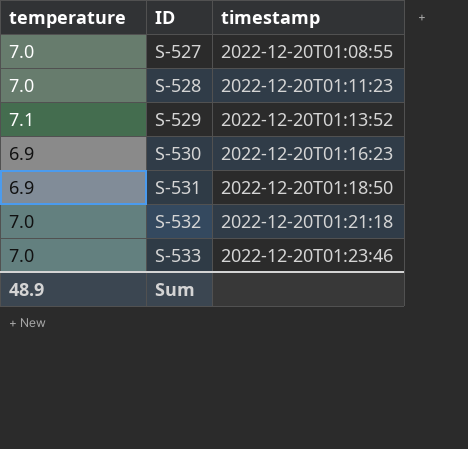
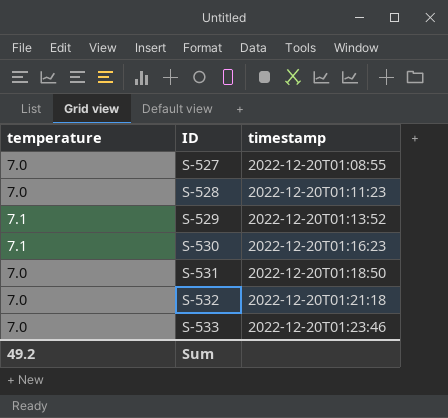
S-530 | temperature: 6.9 -> 7.1
S-531 | temperature: 6.9 -> 7.0
Sum | temperature: 48.9 -> 49.2

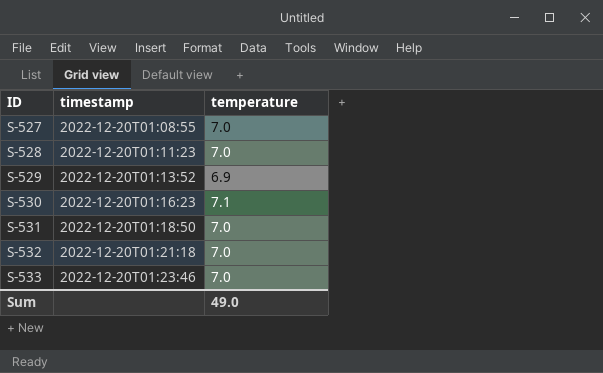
column temperature | position: 1 -> 3
S-529 | temperature: 7.1 -> 6.9
Sum | temperature: 49.2 -> 49.0

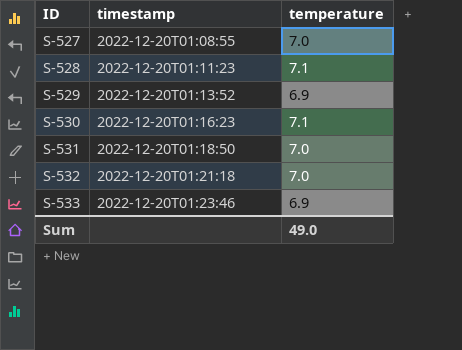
S-528 | temperature: 7.0 -> 7.1
S-533 | temperature: 7.0 -> 6.9

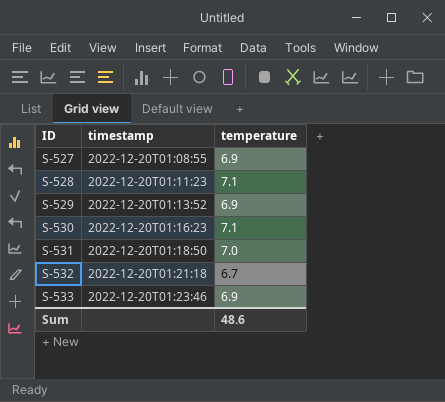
S-527 | temperature: 7.0 -> 6.9
S-532 | temperature: 7.0 -> 6.7
Sum | temperature: 49.0 -> 48.6

